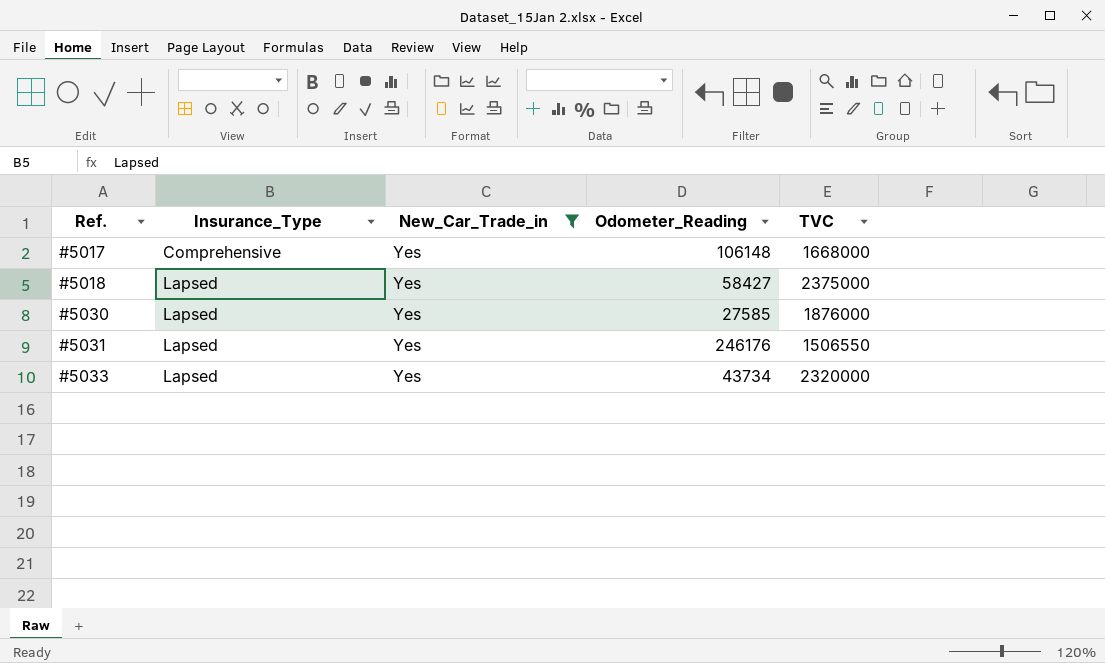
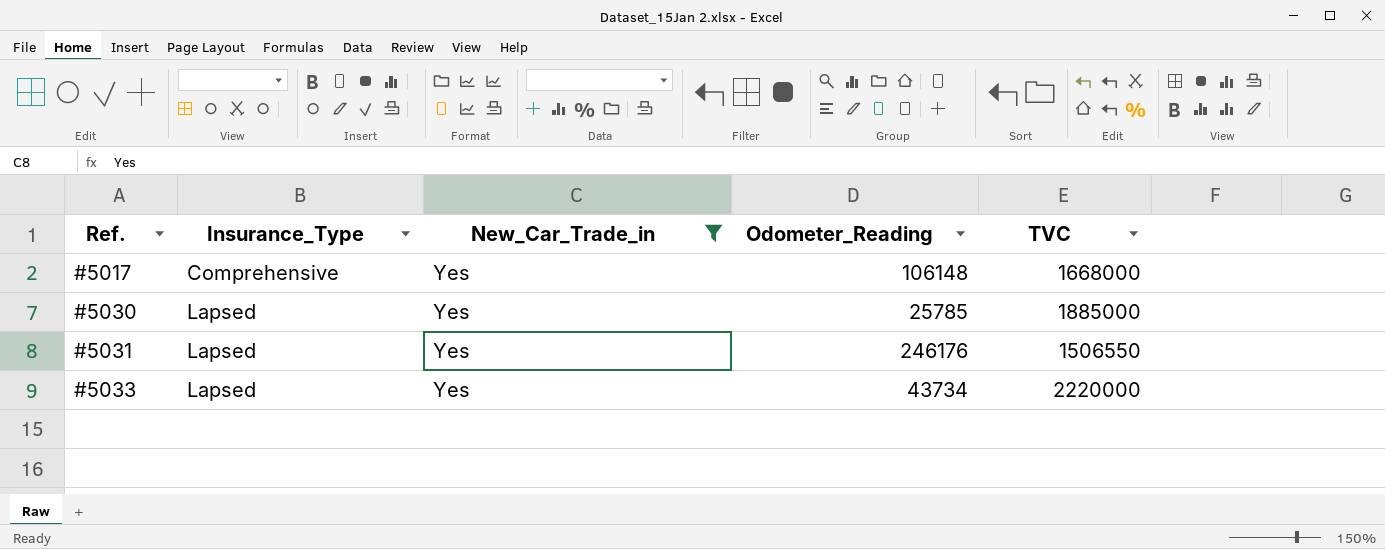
row #5018: Lapsed | Yes | 58427 | 2375000 -> none
#5030 | Odometer_Reading: 27585 -> 25785
#5030 | TVC: 1876000 -> 1885000
#5033 | TVC: 2320000 -> 2220000

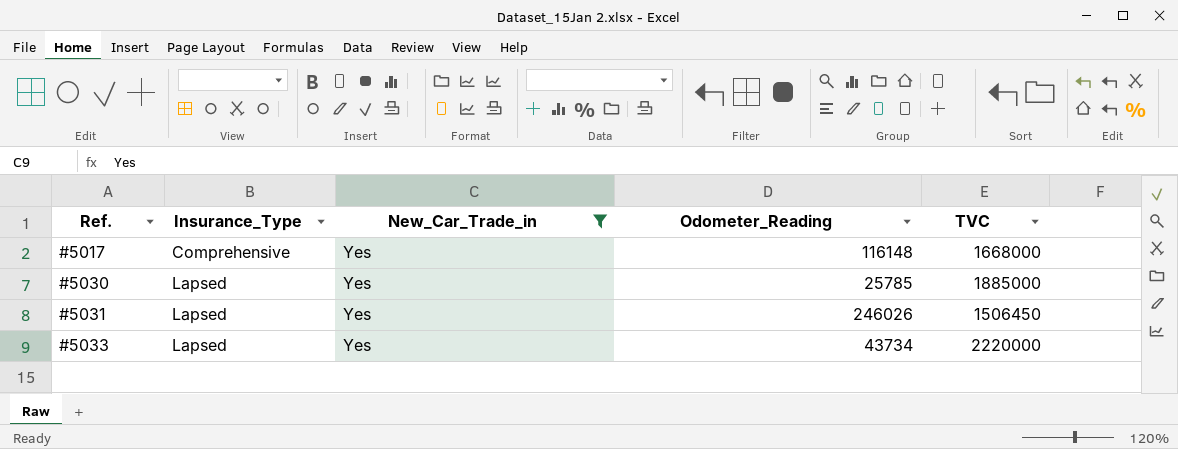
#5017 | Odometer_Reading: 106148 -> 116148
#5031 | Odometer_Reading: 246176 -> 246026
#5031 | TVC: 1506550 -> 1506450

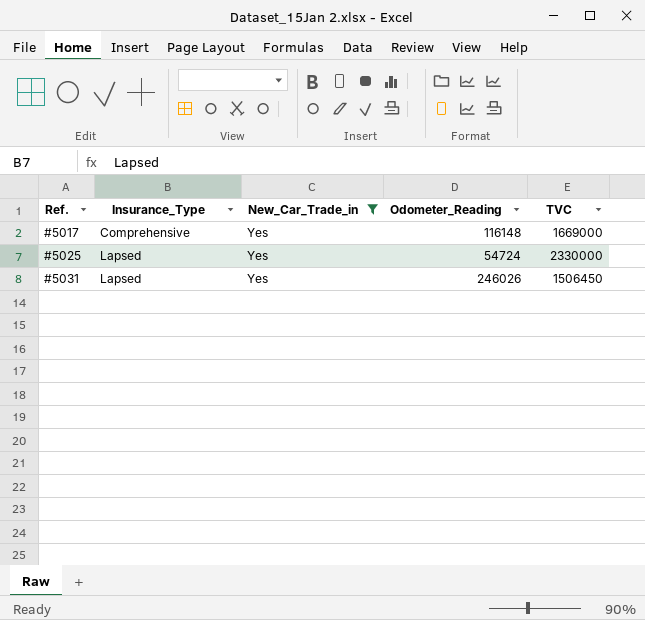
row #5030: Lapsed | Yes | 25785 | 1885000 -> none
row #5033: Lapsed | Yes | 43734 | 2220000 -> none
#5017 | TVC: 1668000 -> 1669000
row #5025: none -> Lapsed | Yes | 54724 | 2330000

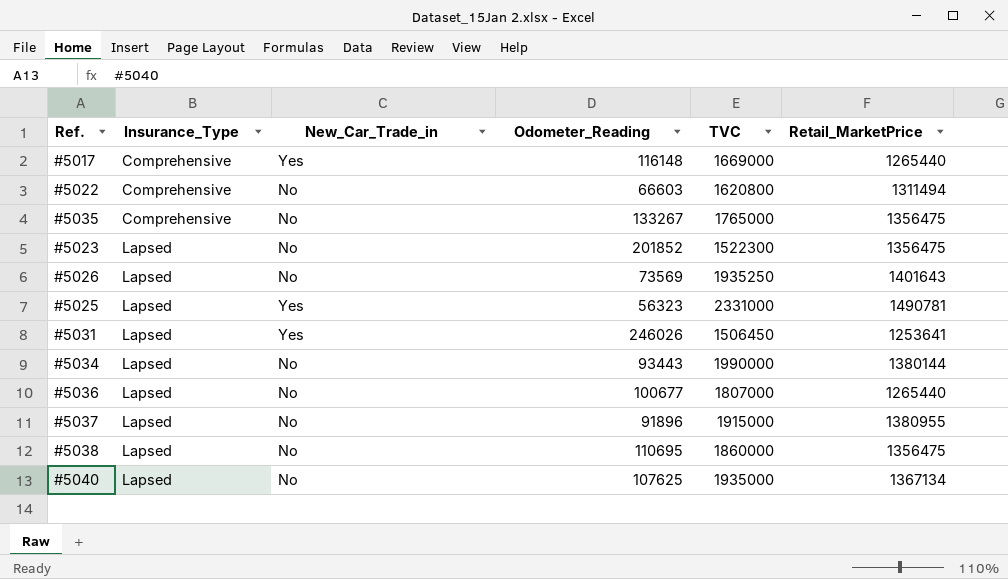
filter: New_Car_Trade_in = Yes -> none
column Retail_MarketPrice | position: none -> 6
#5025 | Odometer_Reading: 54724 -> 56323
#5025 | TVC: 2330000 -> 2331000

